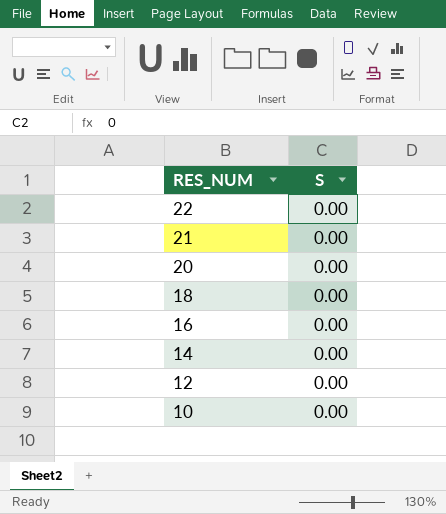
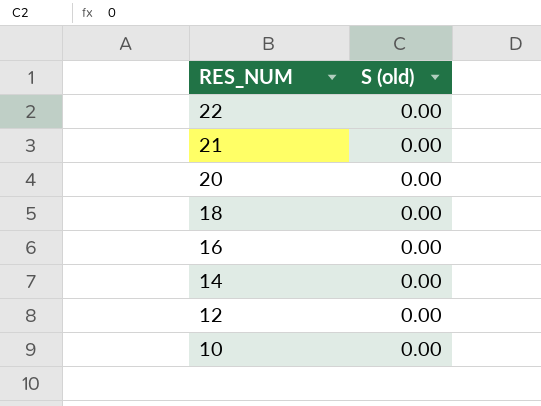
column name: S -> S (old)

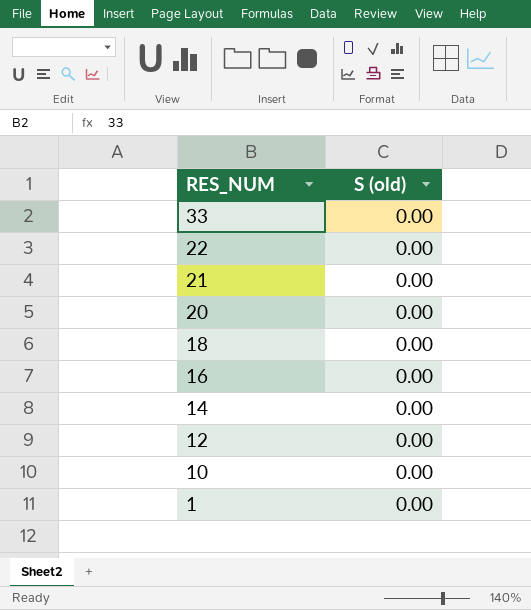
row 33: none -> 0.00
row 1: none -> 0.00

